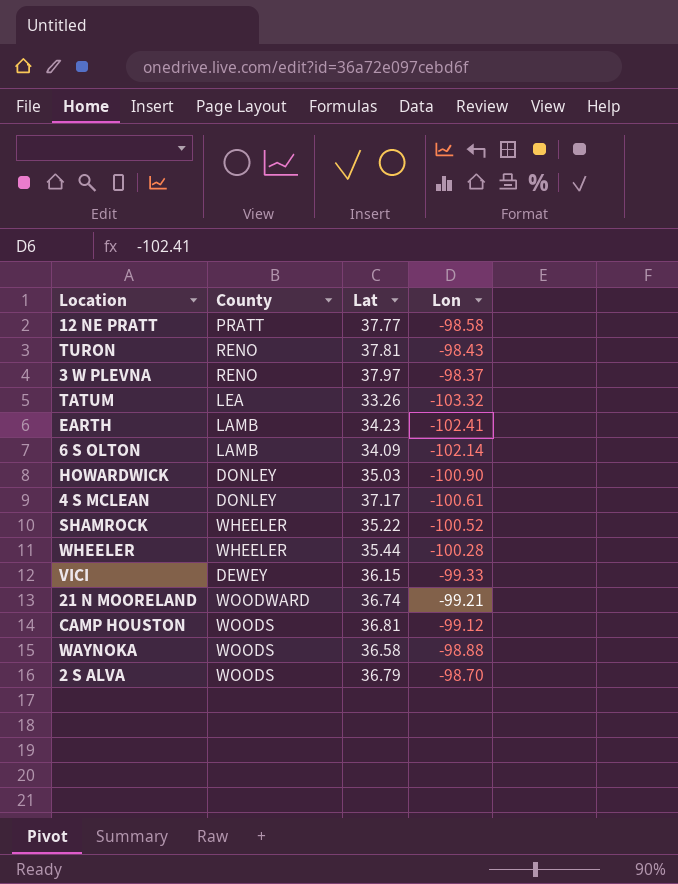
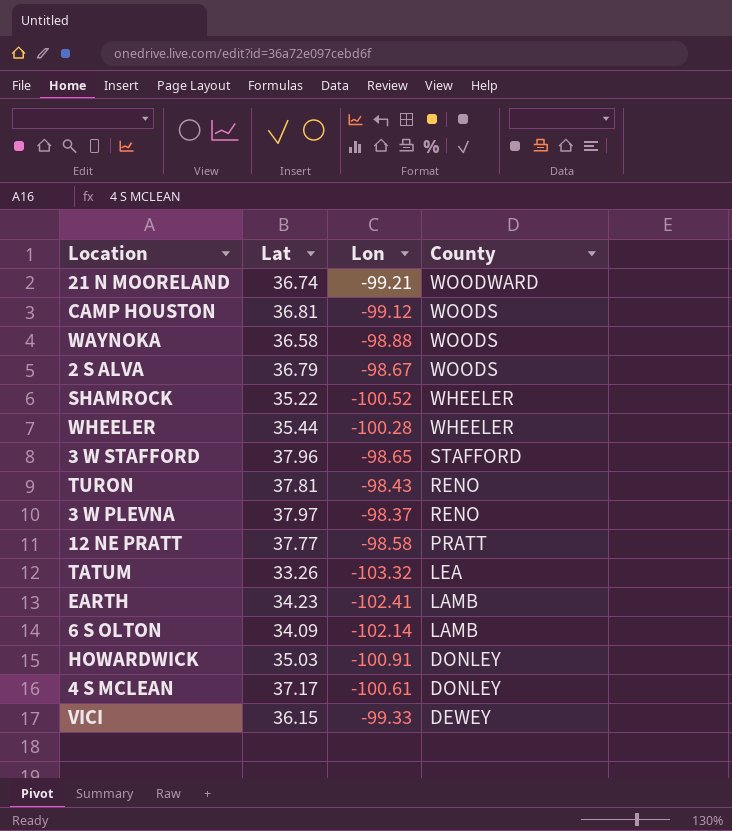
row order: none -> County descending
column County | position: 2 -> 4
2 S ALVA | Lon: -98.70 -> -98.67
row 3 W STAFFORD: none -> 37.96 | -98.65 | STAFFORD
HOWARDWICK | Lon: -100.90 -> -100.91

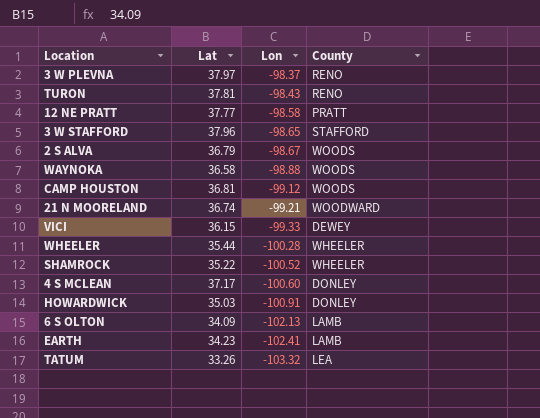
row order: County descending -> Lon descending
4 S MCLEAN | Lon: -100.61 -> -100.60
6 S OLTON | Lon: -102.14 -> -102.13

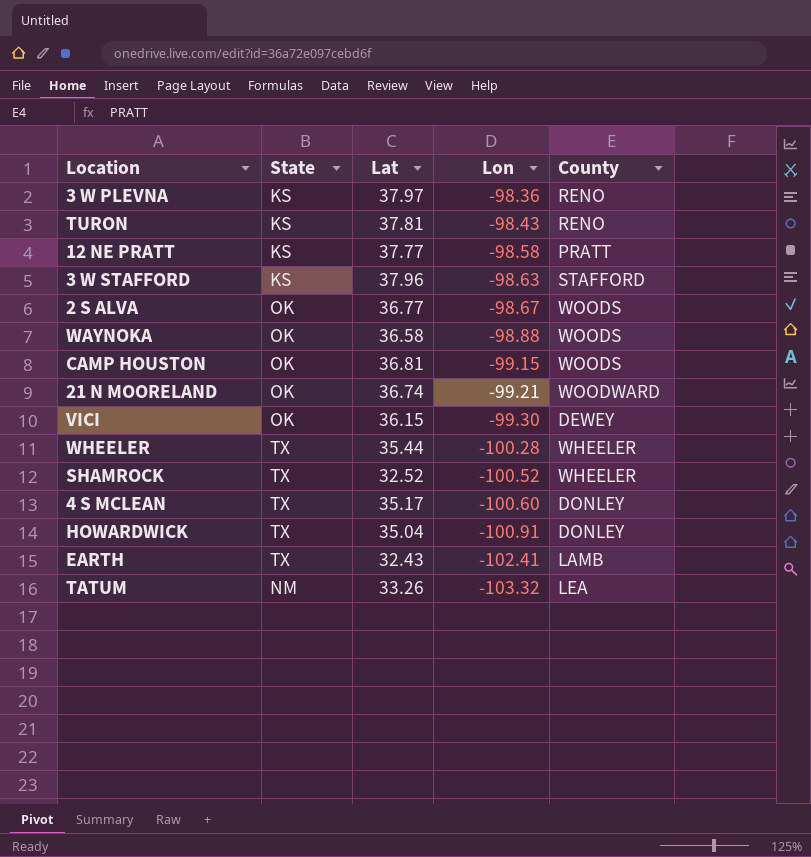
column State | position: none -> 2
row 6 S OLTON: 34.09 | -102.13 | LAMB -> none
3 W PLEVNA | Lon: -98.37 -> -98.36
3 W STAFFORD | Lon: -98.65 -> -98.63
2 S ALVA | Lat: 36.79 -> 36.77
CAMP HOUSTON | Lon: -99.12 -> -99.15
VICI | Lon: -99.33 -> -99.30
SHAMROCK | Lat: 35.22 -> 32.52
4 S MCLEAN | Lat: 37.17 -> 35.17
HOWARDWICK | Lat: 35.03 -> 35.04
EARTH | Lat: 34.23 -> 32.43

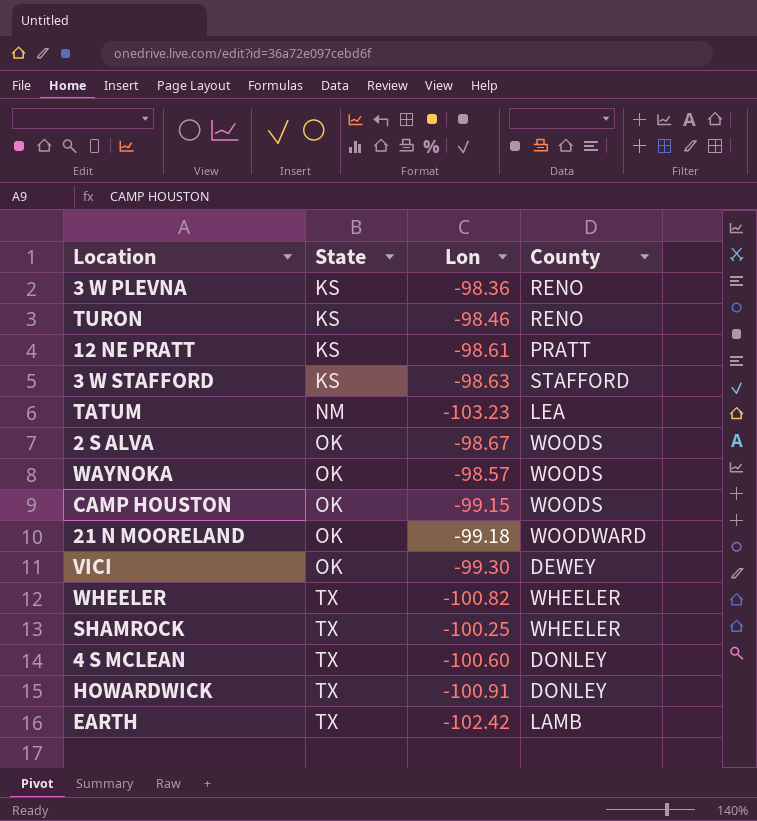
row order: Lon descending -> State ascending
column Lat | position: 3 -> none
TURON | Lon: -98.43 -> -98.46
12 NE PRATT | Lon: -98.58 -> -98.61
TATUM | Lon: -103.32 -> -103.23
WAYNOKA | Lon: -98.88 -> -98.57
21 N MOORELAND | Lon: -99.21 -> -99.18
WHEELER | Lon: -100.28 -> -100.82
SHAMROCK | Lon: -100.52 -> -100.25
EARTH | Lon: -102.41 -> -102.42

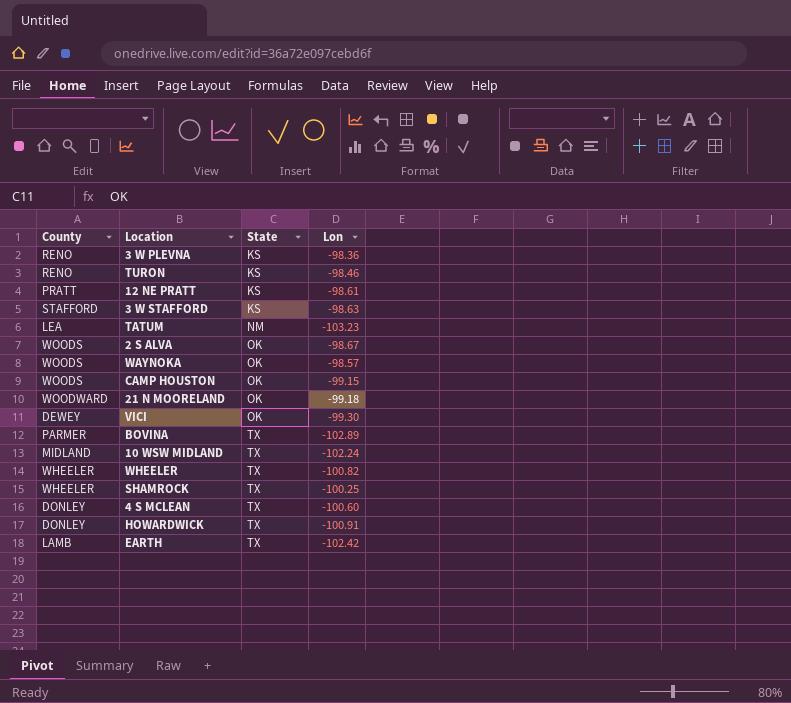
column County | position: 4 -> 1
row BOVINA: none -> PARMER | TX | -102.89
row 10 WSW MIDLAND: none -> MIDLAND | TX | -102.24

